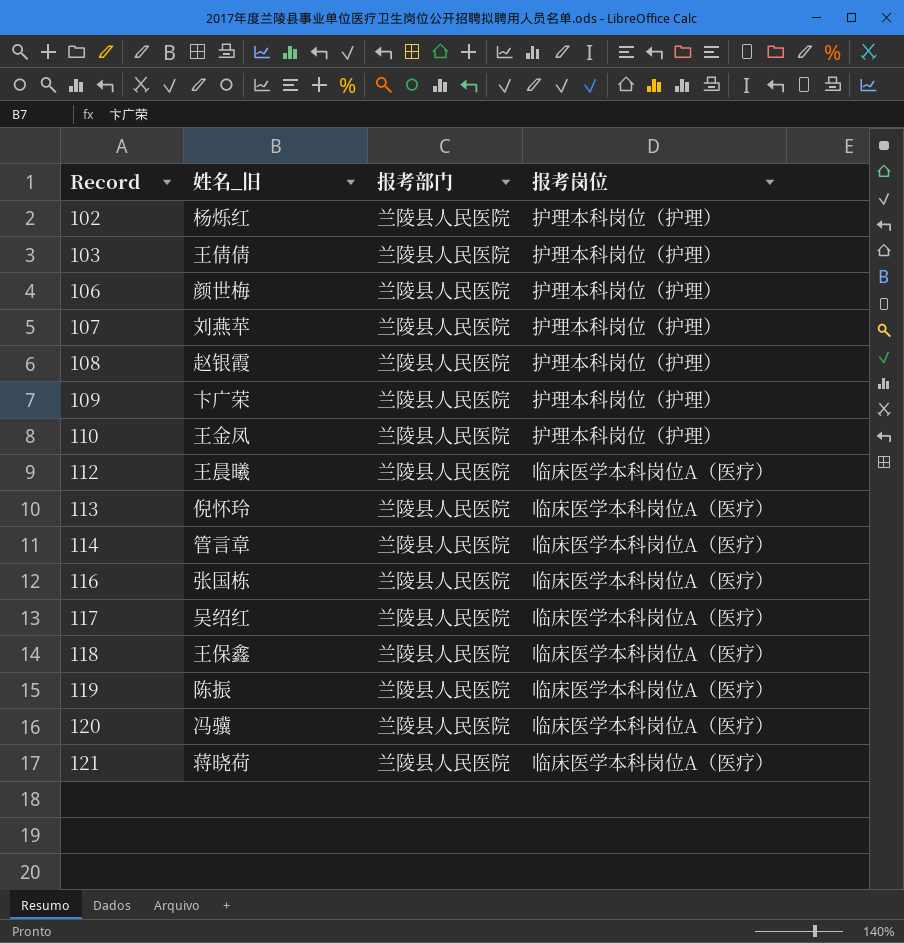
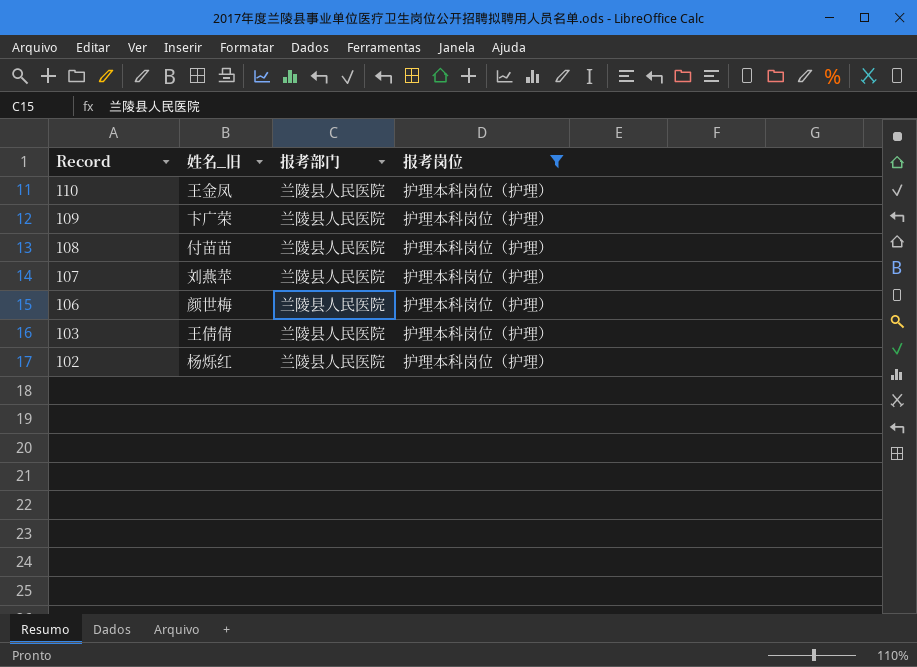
filter: none -> 报考岗位 = 护理本科岗位（护理）
row order: Record ascending -> Record descending
108 | 姓名_旧: 赵银霞 -> 付苗苗

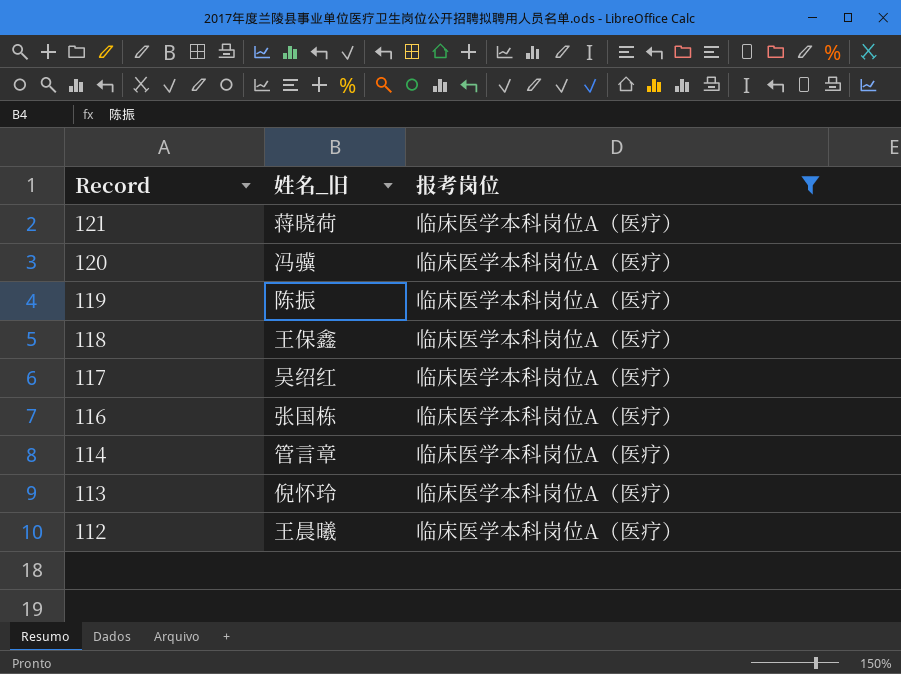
filter: 报考岗位 = 护理本科岗位（护理） -> 报考岗位 = 临床医学本科岗位A（医疗）
column 报考部门 | position: 3 -> none

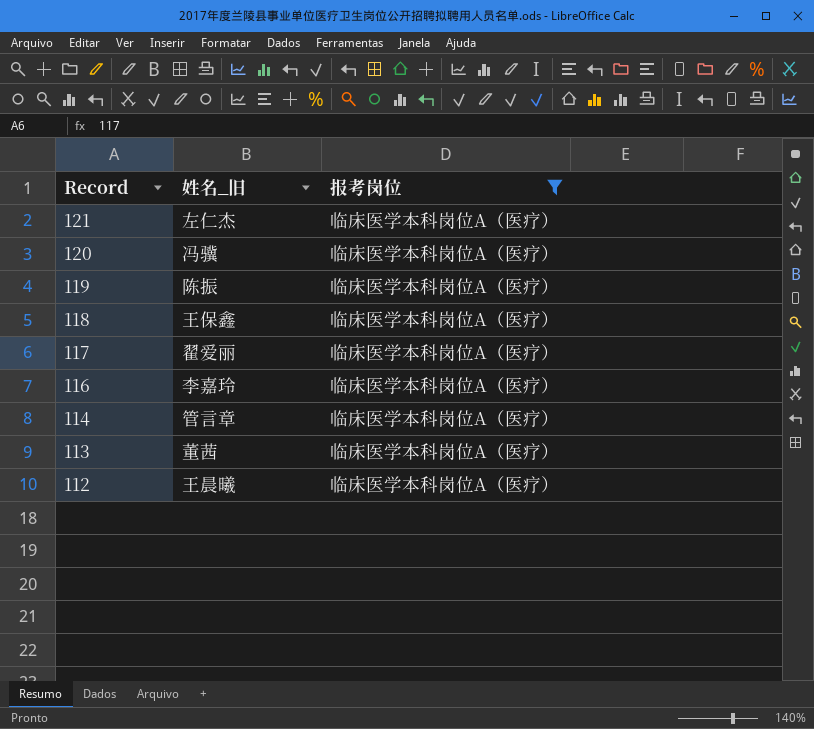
121 | 姓名_旧: 蒋晓荷 -> 左仁杰
117 | 姓名_旧: 吴绍红 -> 翟爱丽
116 | 姓名_旧: 张国栋 -> 李嘉玲
113 | 姓名_旧: 倪怀玲 -> 董茜

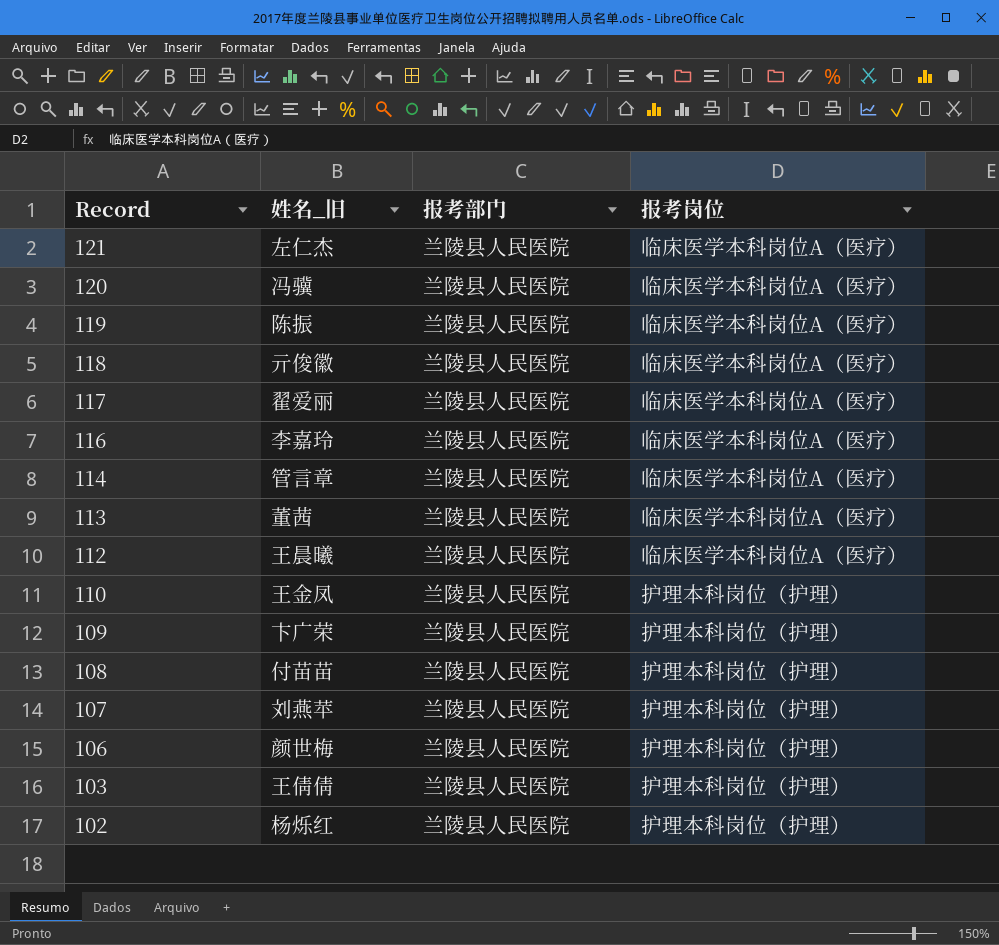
filter: 报考岗位 = 临床医学本科岗位A（医疗） -> none
column 报考部门 | position: none -> 3
118 | 姓名_旧: 王保鑫 -> 亓俊徽

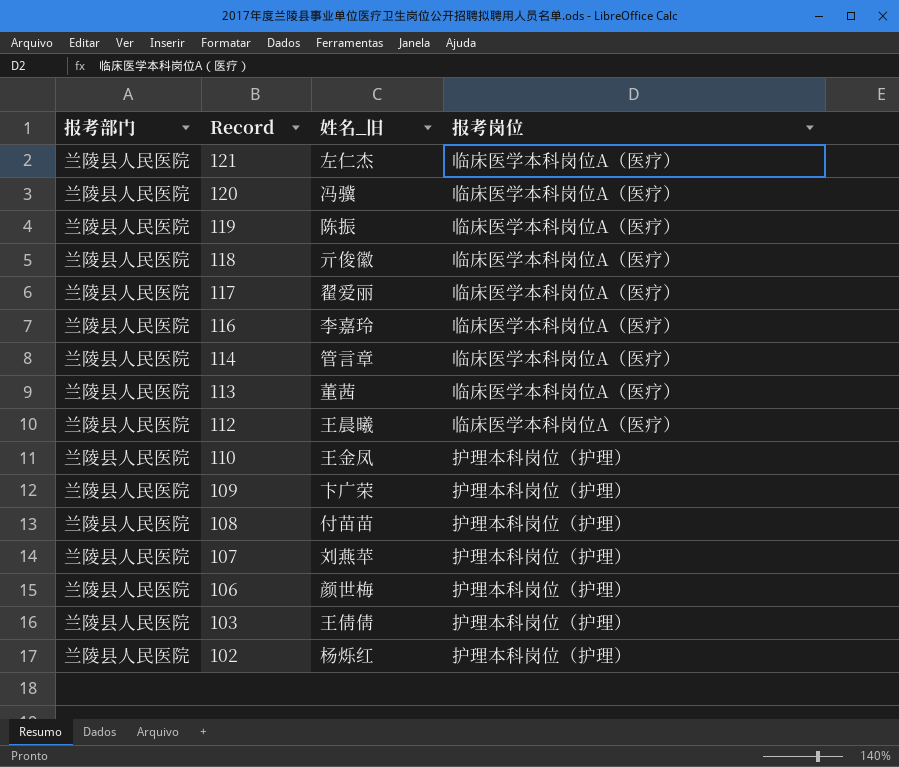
column 报考部门 | position: 3 -> 1

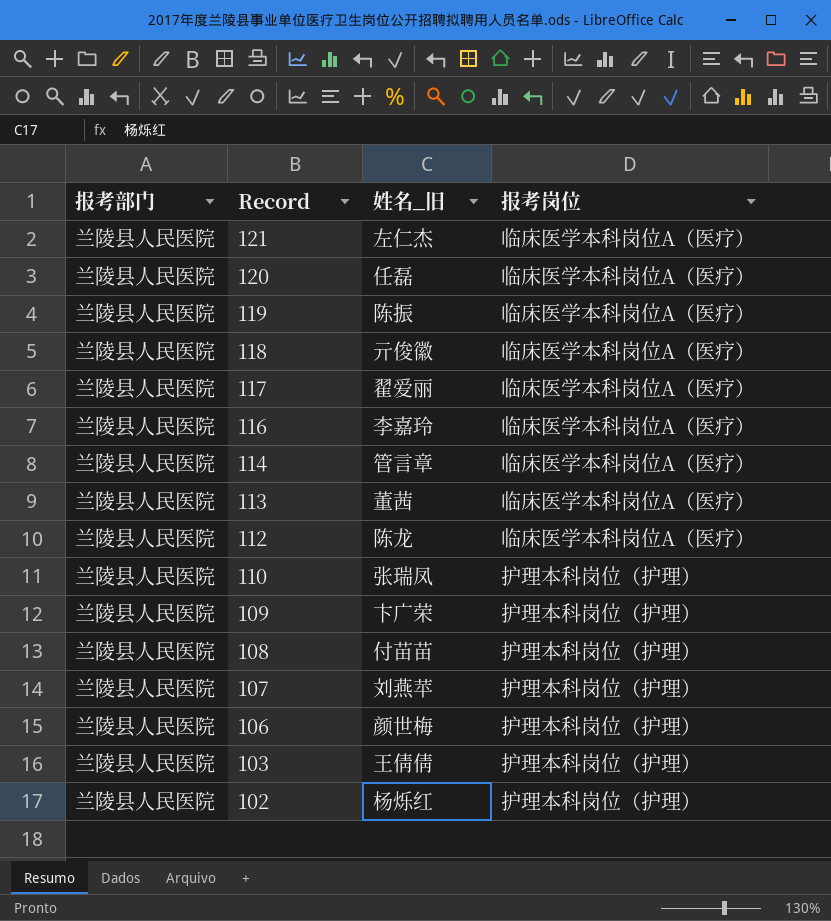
120 | 姓名_旧: 冯骥 -> 任磊
112 | 姓名_旧: 王晨曦 -> 陈龙
110 | 姓名_旧: 王金凤 -> 张瑞凤

